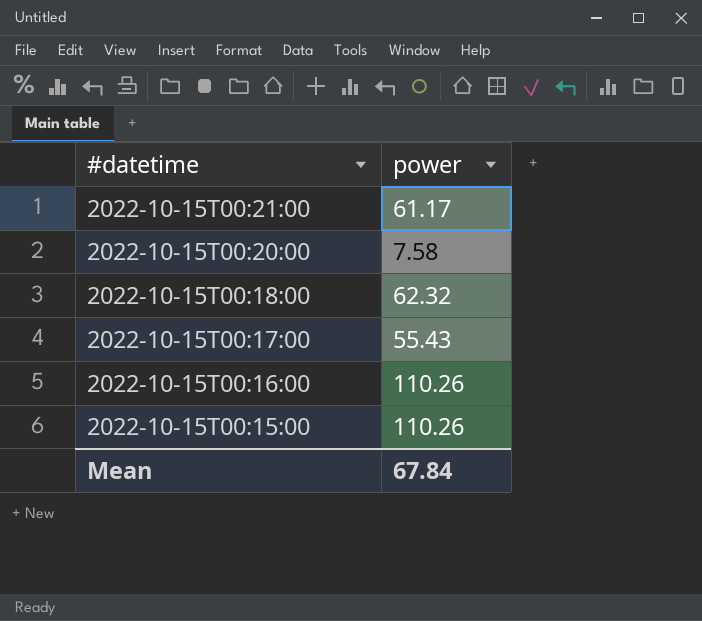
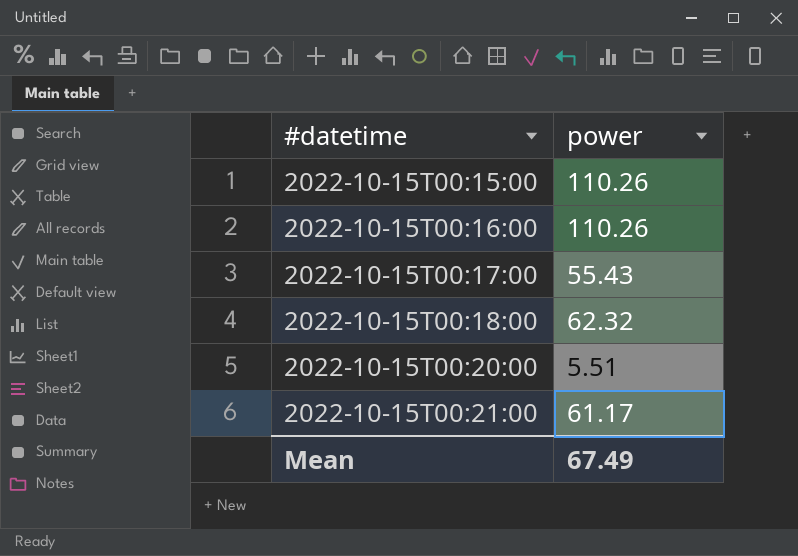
row order: #datetime descending -> #datetime ascending
2022-10-15T00:20:00 | power: 7.58 -> 5.51
Mean | power: 67.84 -> 67.49

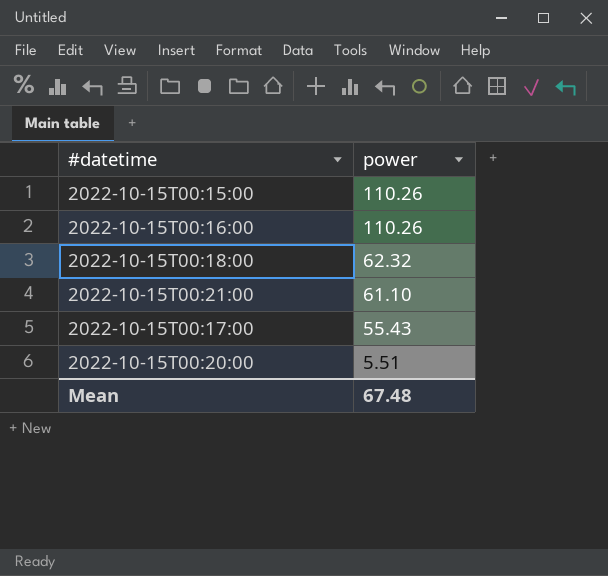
row order: #datetime ascending -> power descending
2022-10-15T00:21:00 | power: 61.17 -> 61.10
Mean | power: 67.49 -> 67.48

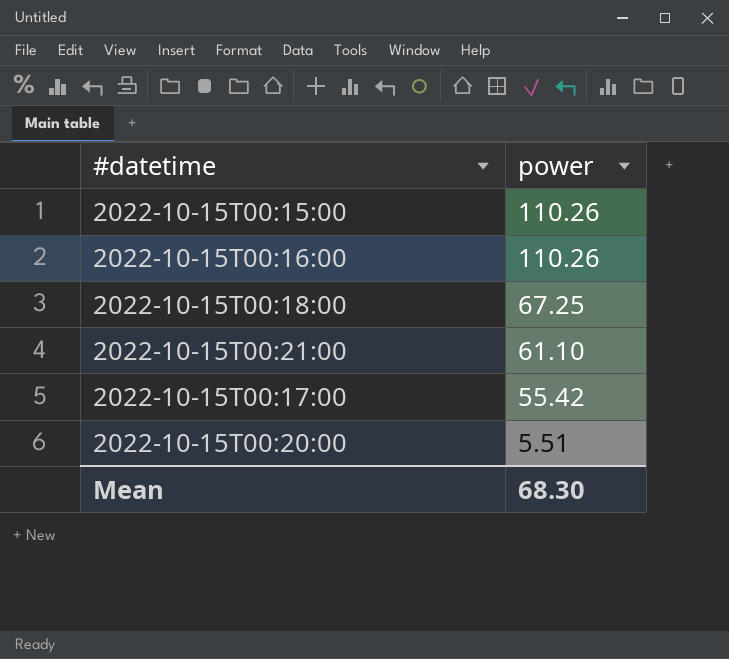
2022-10-15T00:18:00 | power: 62.32 -> 67.25
2022-10-15T00:17:00 | power: 55.43 -> 55.42
Mean | power: 67.48 -> 68.30

